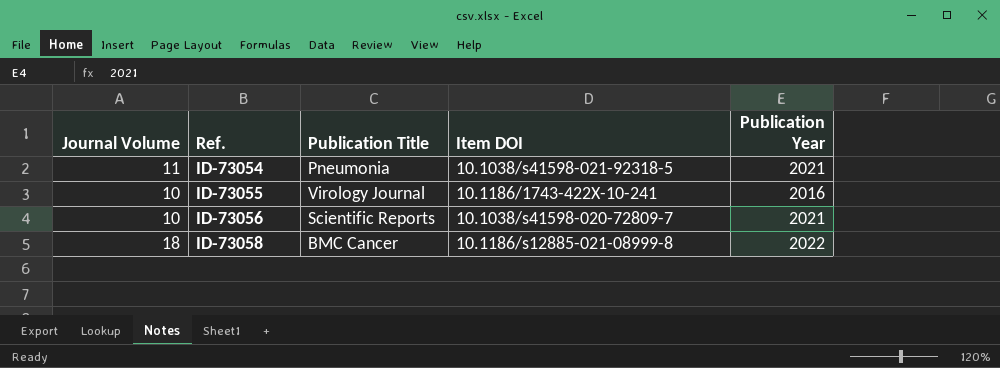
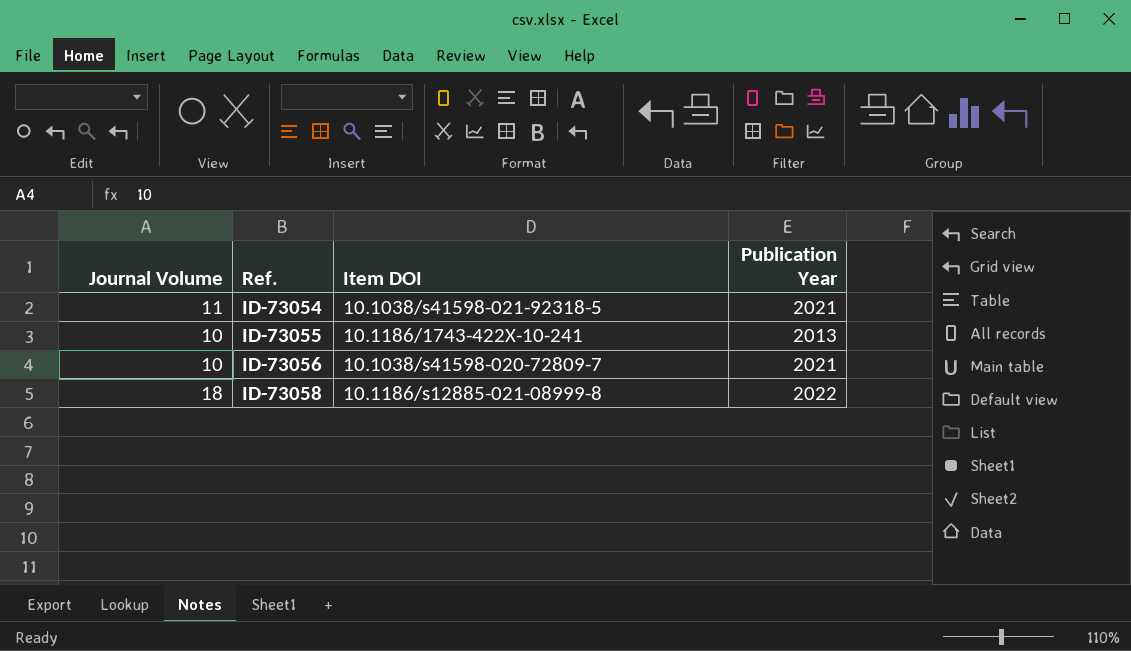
column Publication Title | position: 3 -> none
ID-73055 | Publication Year: 2016 -> 2013

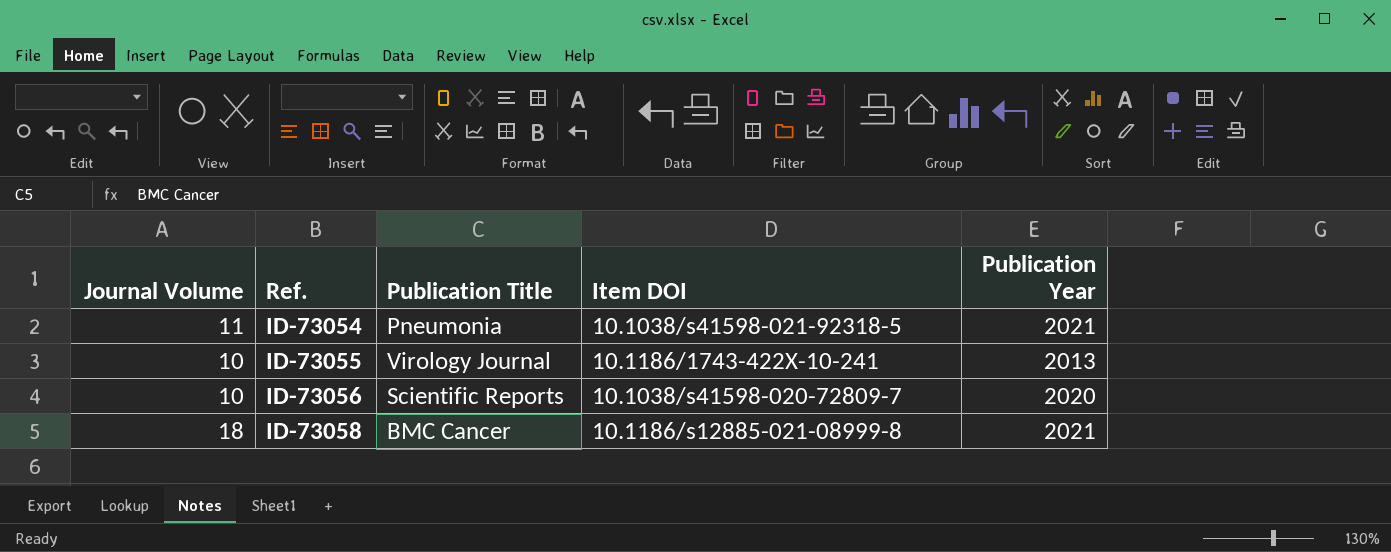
column Publication Title | position: none -> 3
ID-73056 | Publication Year: 2021 -> 2020
ID-73058 | Publication Year: 2022 -> 2021

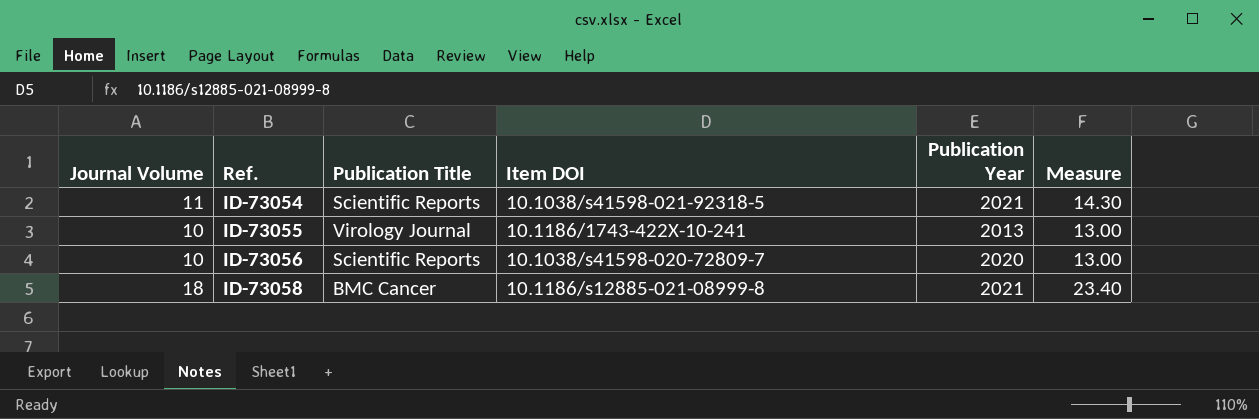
column Measure | formula: none -> [Journal Volume] * 1.3
ID-73054 | Publication Title: Pneumonia -> Scientific Reports

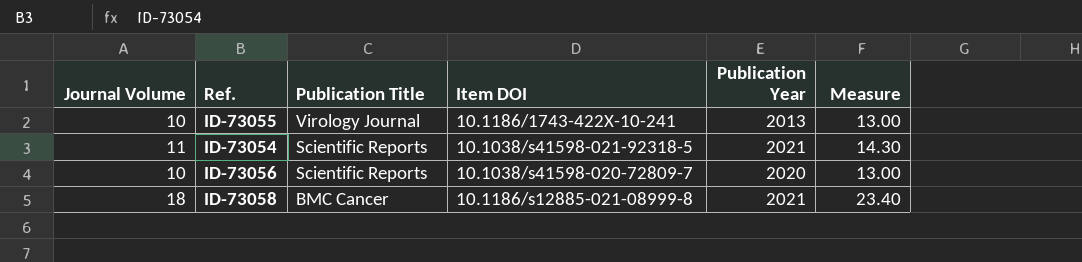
row order: Ref. ascending -> Publication Title descending

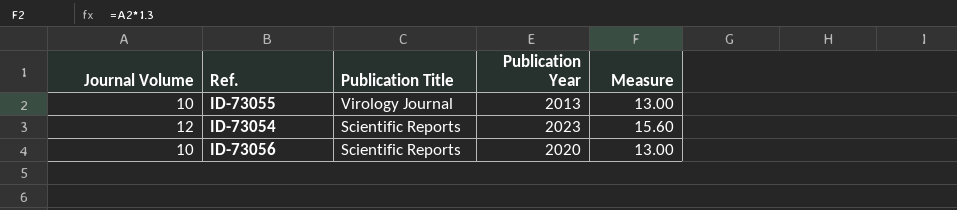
column Item DOI | position: 4 -> none
row ID-73058: 18 | BMC Cancer | 10.1186/s12885-021-08999-8 | 2021 | 23.40 -> none
ID-73054 | Journal Volume: 11 -> 12
ID-73054 | Publication Year: 2021 -> 2023
ID-73054 | Measure: 14.30 -> 15.60

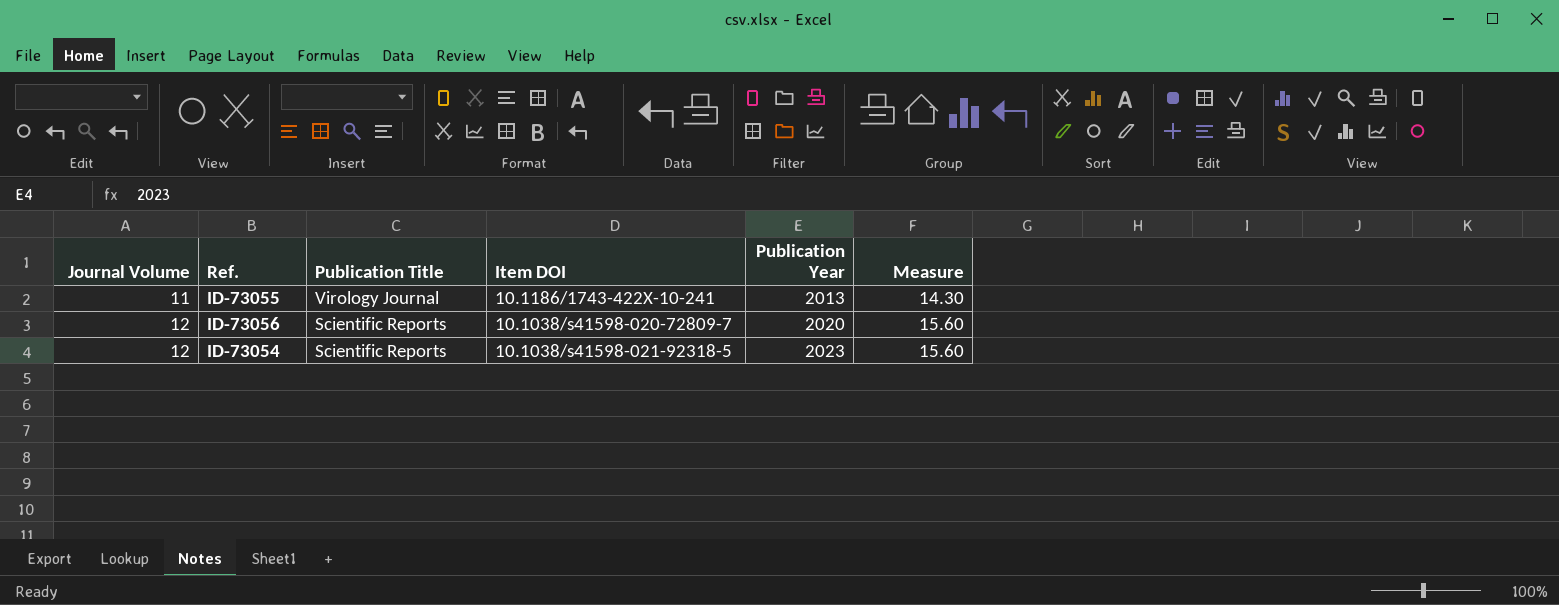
row order: Publication Title descending -> Journal Volume ascending
column Item DOI | position: none -> 4
ID-73055 | Journal Volume: 10 -> 11
ID-73055 | Measure: 13.00 -> 14.30
ID-73056 | Journal Volume: 10 -> 12
ID-73056 | Measure: 13.00 -> 15.60

